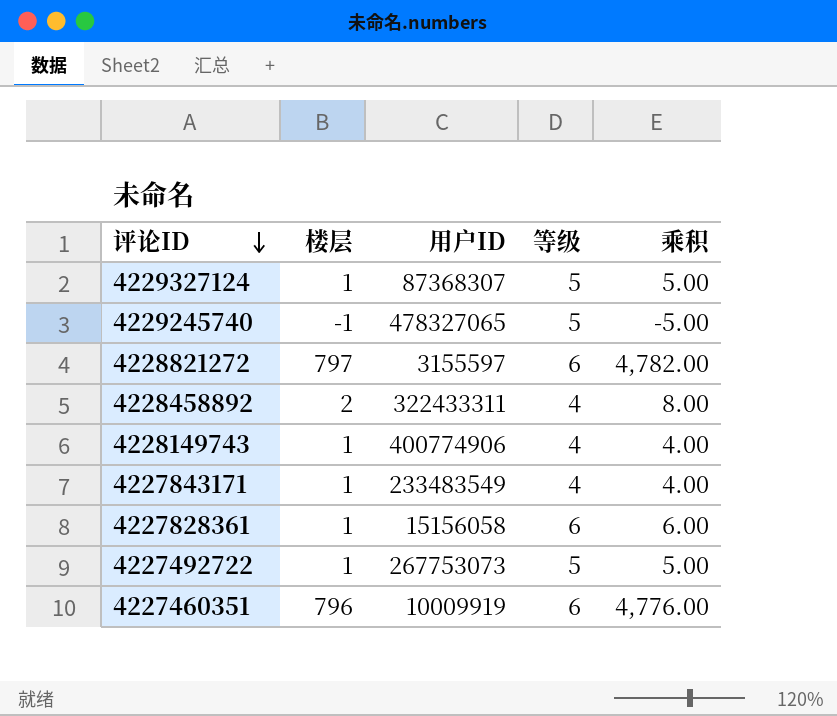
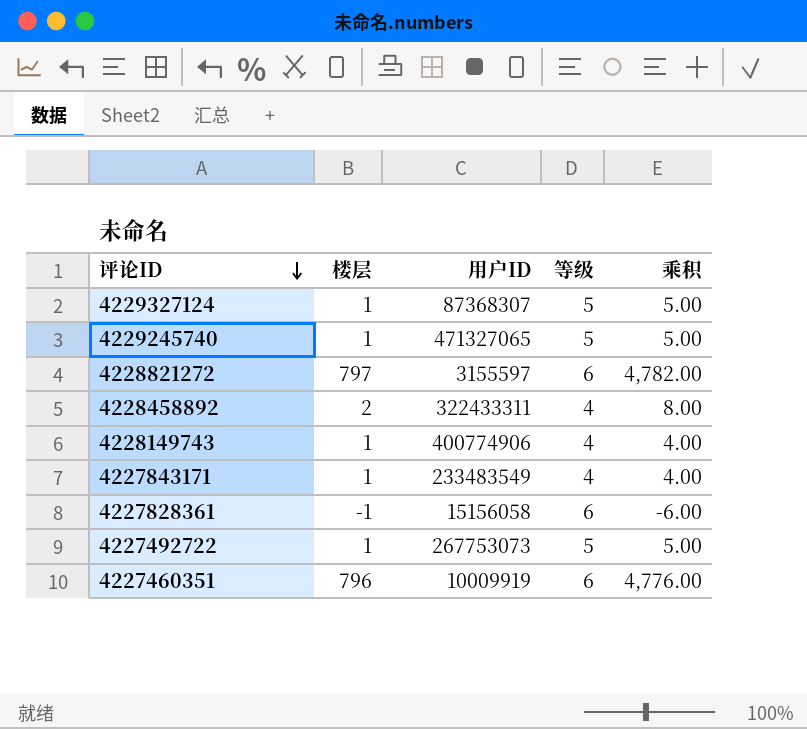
4229245740 | 楼层: -1 -> 1
4229245740 | 用户ID: 478327065 -> 471327065
4229245740 | 乘积: -5.00 -> 5.00
4227828361 | 楼层: 1 -> -1
4227828361 | 乘积: 6.00 -> -6.00

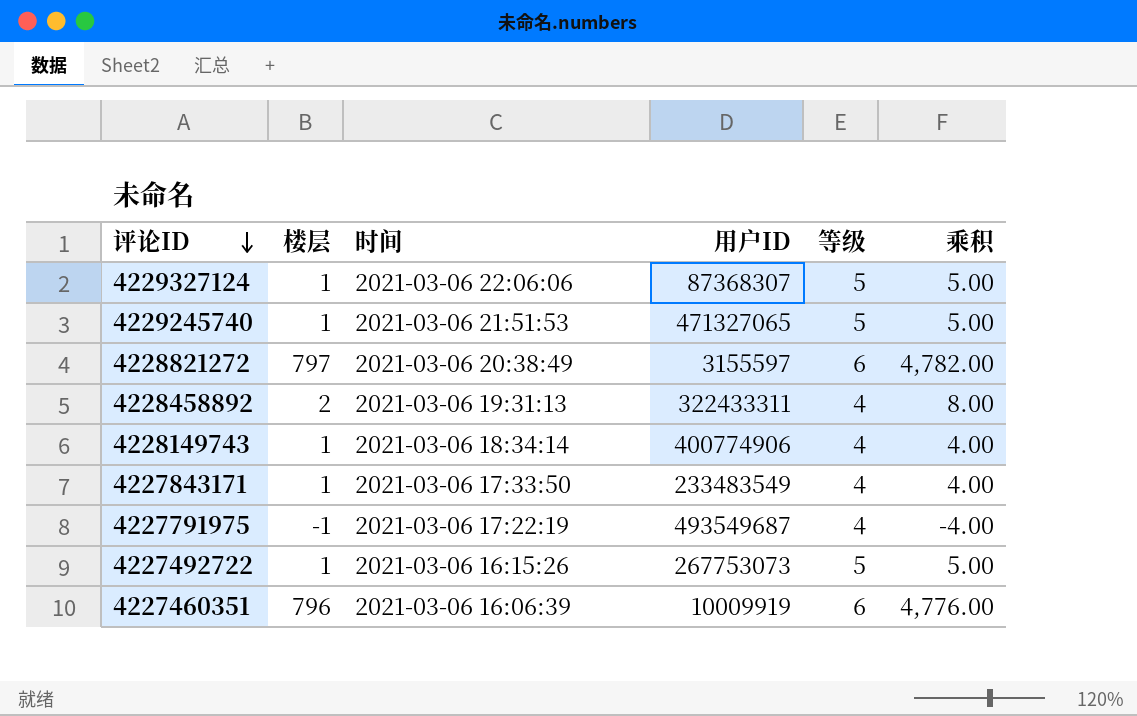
column 时间 | position: none -> 3
row 4227828361: -1 | 15156058 | 6 | -6.00 -> none
row 4227791975: none -> -1 | 2021-03-06 17:22:19 | 493549687 | 4 | -4.00

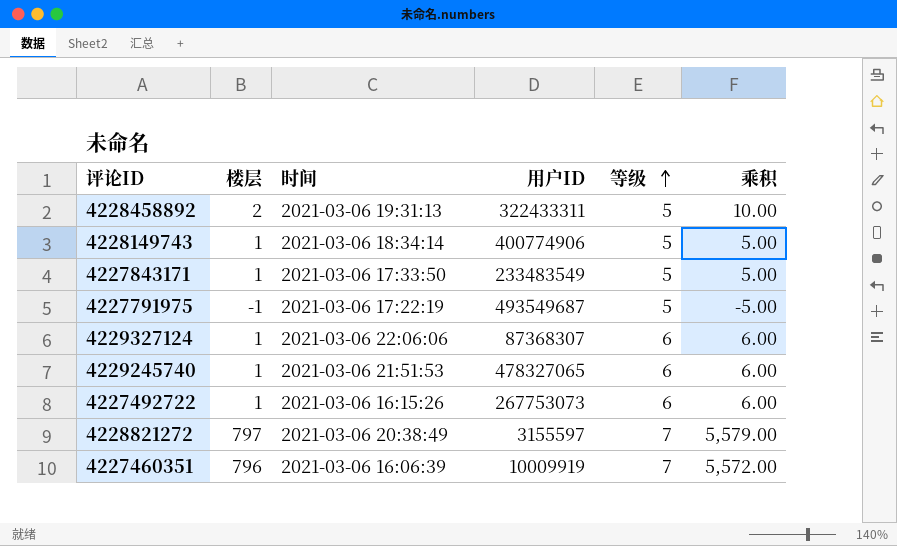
row order: 评论ID descending -> 等级 ascending
4228458892 | 等级: 4 -> 5
4228458892 | 乘积: 8.00 -> 10.00
4228149743 | 等级: 4 -> 5
4228149743 | 乘积: 4.00 -> 5.00
4227843171 | 等级: 4 -> 5
4227843171 | 乘积: 4.00 -> 5.00
4227791975 | 等级: 4 -> 5
4227791975 | 乘积: -4.00 -> -5.00
4229327124 | 等级: 5 -> 6
4229327124 | 乘积: 5.00 -> 6.00
4229245740 | 用户ID: 471327065 -> 478327065
4229245740 | 等级: 5 -> 6
4229245740 | 乘积: 5.00 -> 6.00
4227492722 | 等级: 5 -> 6
4227492722 | 乘积: 5.00 -> 6.00
4228821272 | 等级: 6 -> 7
4228821272 | 乘积: 4,782.00 -> 5,579.00
4227460351 | 等级: 6 -> 7
4227460351 | 乘积: 4,776.00 -> 5,572.00

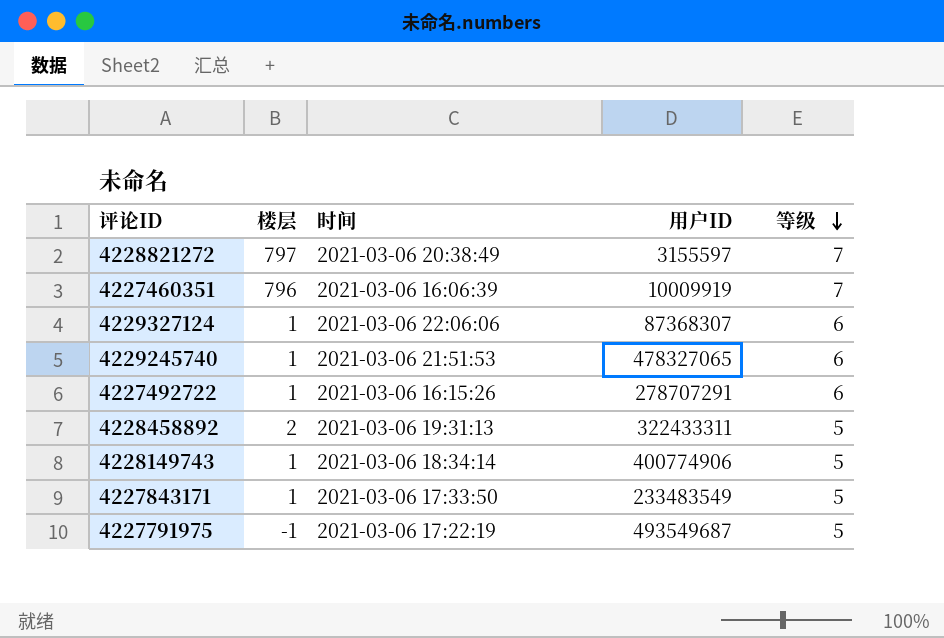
row order: 等级 ascending -> 等级 descending
column 乘积 | formula: [楼层] * [等级] -> none
4227492722 | 用户ID: 267753073 -> 278707291

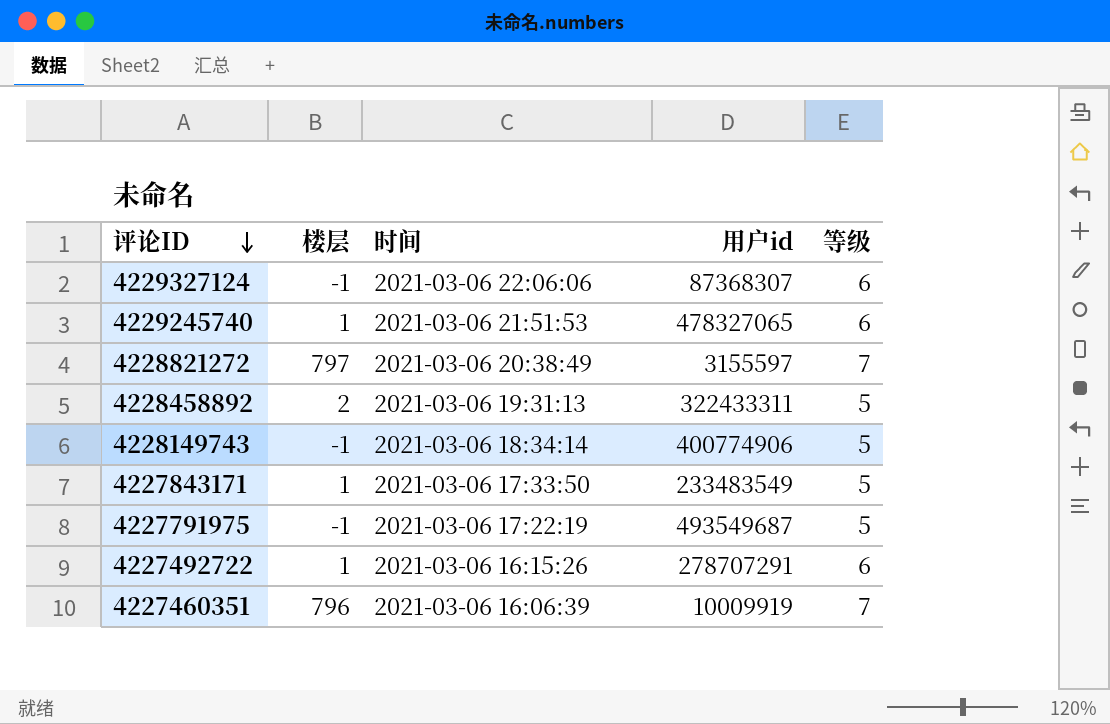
row order: 等级 descending -> 评论ID descending
column name: 用户ID -> 用户id
4229327124 | 楼层: 1 -> -1
4228149743 | 楼层: 1 -> -1

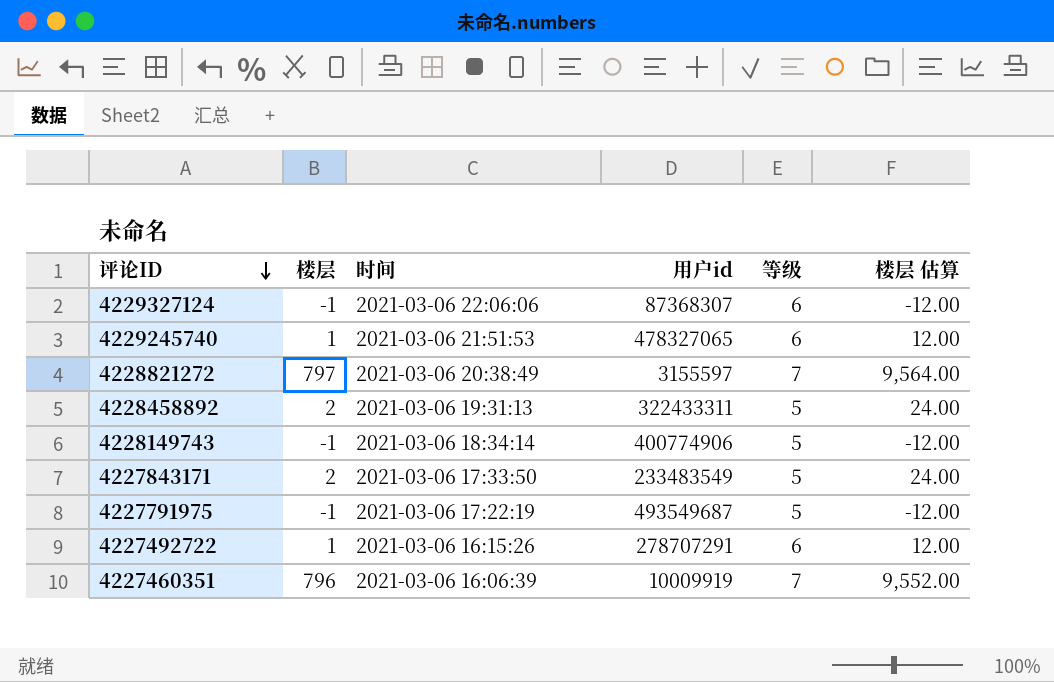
column 楼层 估算 | formula: none -> [楼层] * 12
4227843171 | 楼层: 1 -> 2

